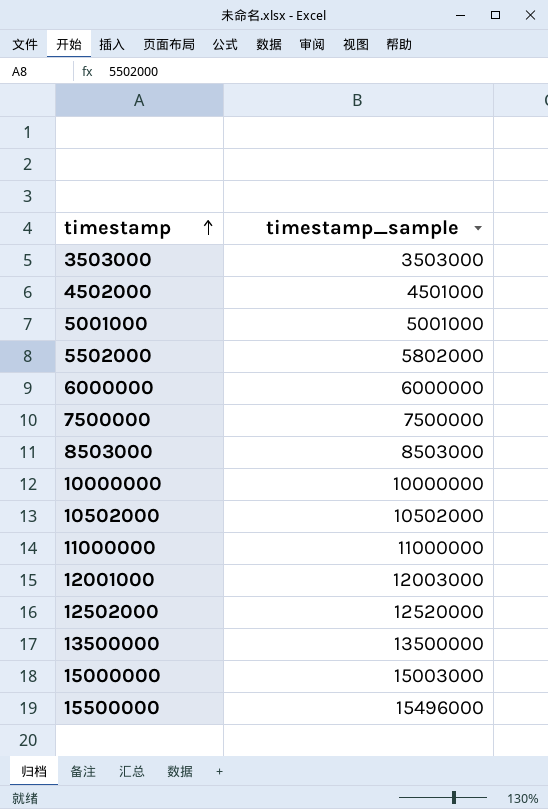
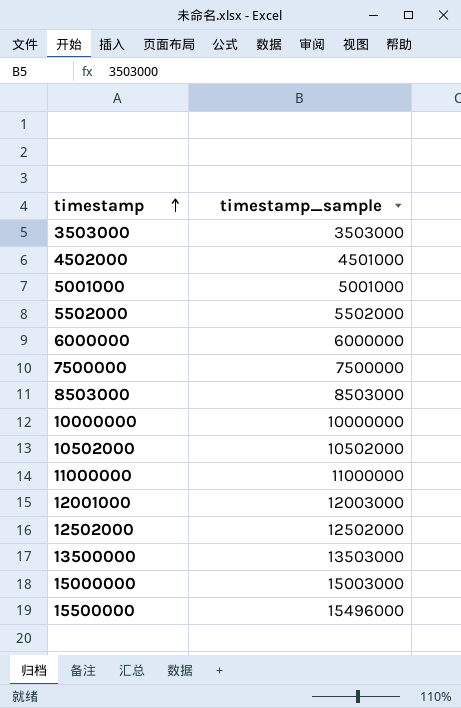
5502000 | timestamp_sample: 5802000 -> 5502000
12502000 | timestamp_sample: 12520000 -> 12502000
13500000 | timestamp_sample: 13500000 -> 13503000

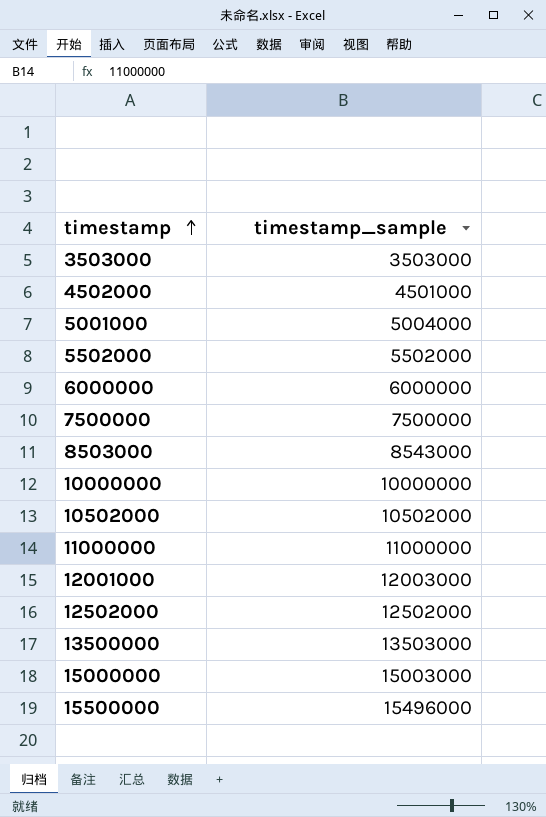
5001000 | timestamp_sample: 5001000 -> 5004000
8503000 | timestamp_sample: 8503000 -> 8543000

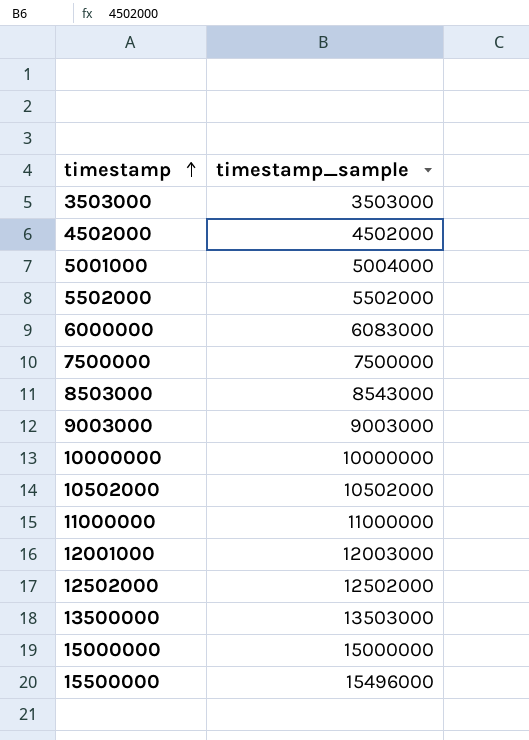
4502000 | timestamp_sample: 4501000 -> 4502000
6000000 | timestamp_sample: 6000000 -> 6083000
row 9003000: none -> 9003000
15000000 | timestamp_sample: 15003000 -> 15000000

